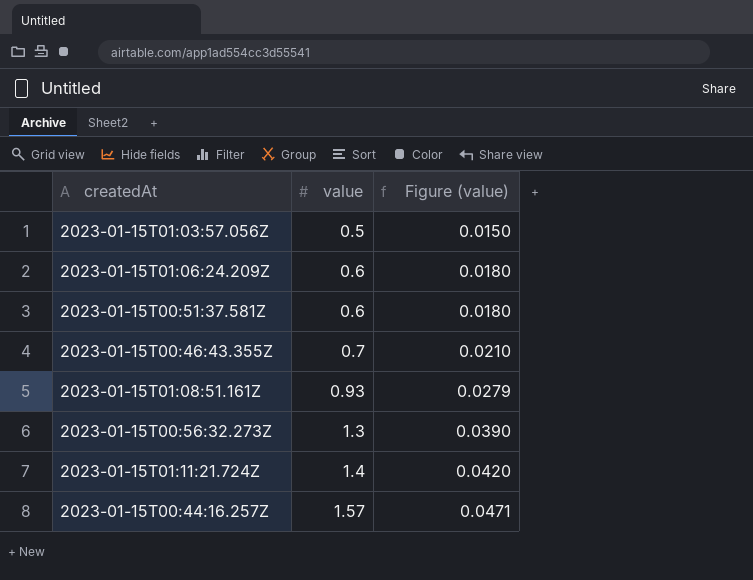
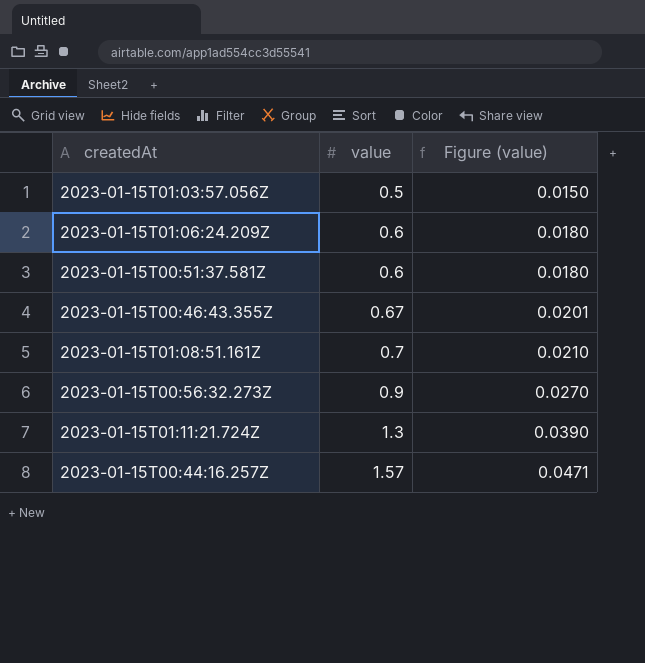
2023-01-15T00:46:43.355Z | value: 0.7 -> 0.67
2023-01-15T00:46:43.355Z | Figure (value): 0.0210 -> 0.0201
2023-01-15T01:08:51.161Z | value: 0.93 -> 0.7
2023-01-15T01:08:51.161Z | Figure (value): 0.0279 -> 0.0210
2023-01-15T00:56:32.273Z | value: 1.3 -> 0.9
2023-01-15T00:56:32.273Z | Figure (value): 0.0390 -> 0.0270
2023-01-15T01:11:21.724Z | value: 1.4 -> 1.3
2023-01-15T01:11:21.724Z | Figure (value): 0.0420 -> 0.0390

